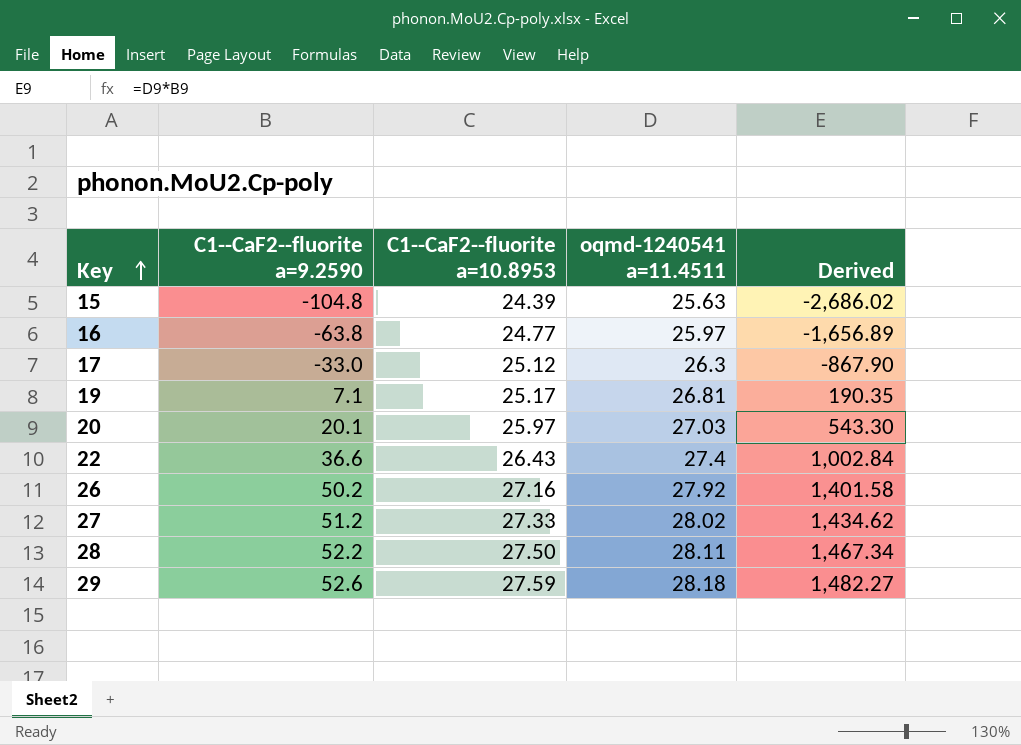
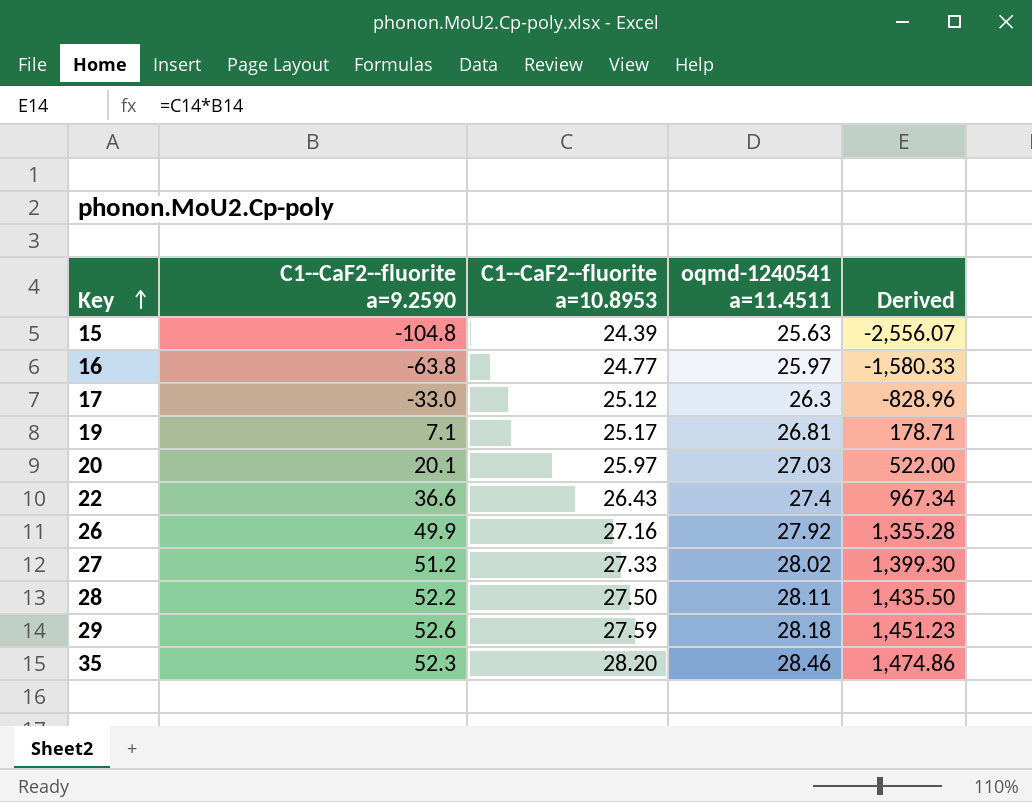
column Derived | formula: [C1--CaF2--fluorite a=9.2590] * [oqmd-1240541 a=11.4511] -> [C1--CaF2--fluorite a=9.2590] * [C1--CaF2--fluorite a=10.8953]
26 | C1--CaF2--fluorite a=9.2590: 50.2 -> 49.9
row 35: none -> 52.3 | 28.20 | 28.46 | 1,474.86

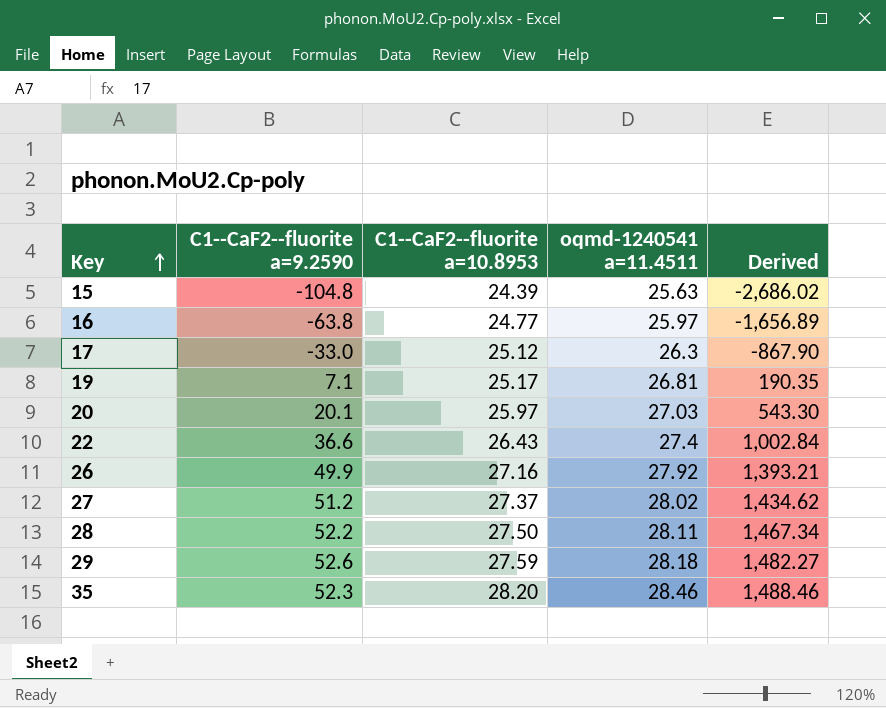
column Derived | formula: [C1--CaF2--fluorite a=9.2590] * [C1--CaF2--fluorite a=10.8953] -> [C1--CaF2--fluorite a=9.2590] * [oqmd-1240541 a=11.4511]
27 | C1--CaF2--fluorite a=10.8953: 27.33 -> 27.37

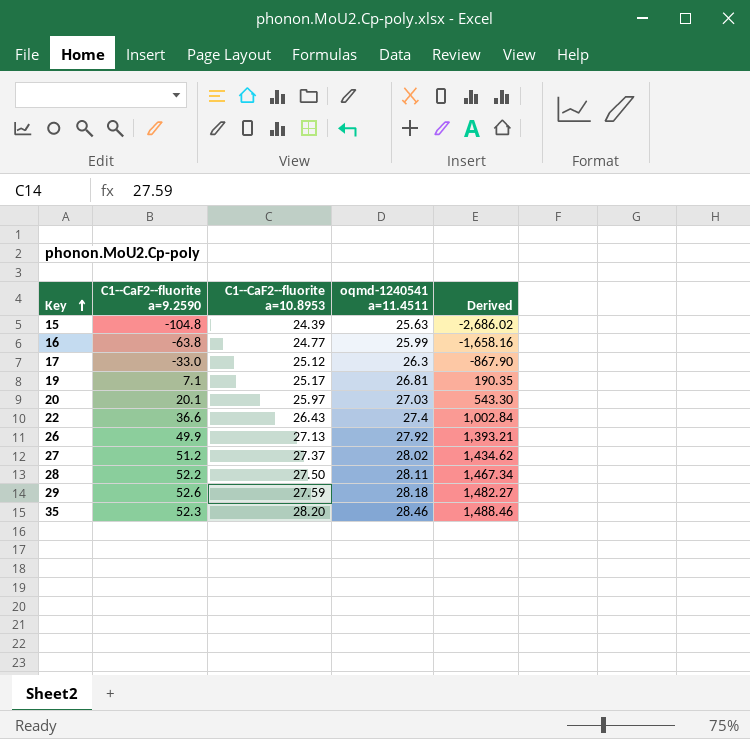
16 | oqmd-1240541 a=11.4511: 25.97 -> 25.99
16 | Derived: -1,656.89 -> -1,658.16
26 | C1--CaF2--fluorite a=10.8953: 27.16 -> 27.13

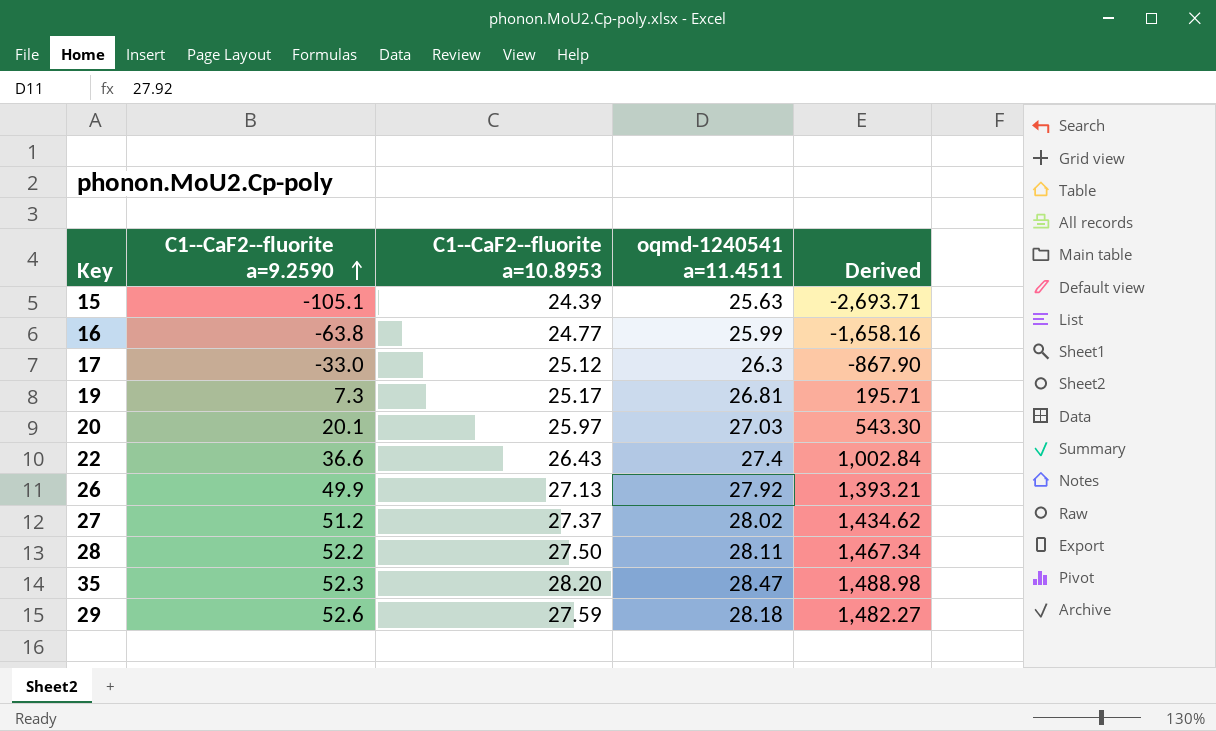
row order: Key ascending -> C1--CaF2--fluorite a=9.2590 ascending
15 | C1--CaF2--fluorite a=9.2590: -104.8 -> -105.1
15 | Derived: -2,686.02 -> -2,693.71
19 | C1--CaF2--fluorite a=9.2590: 7.1 -> 7.3
19 | Derived: 190.35 -> 195.71
35 | oqmd-1240541 a=11.4511: 28.46 -> 28.47
35 | Derived: 1,488.46 -> 1,488.98

